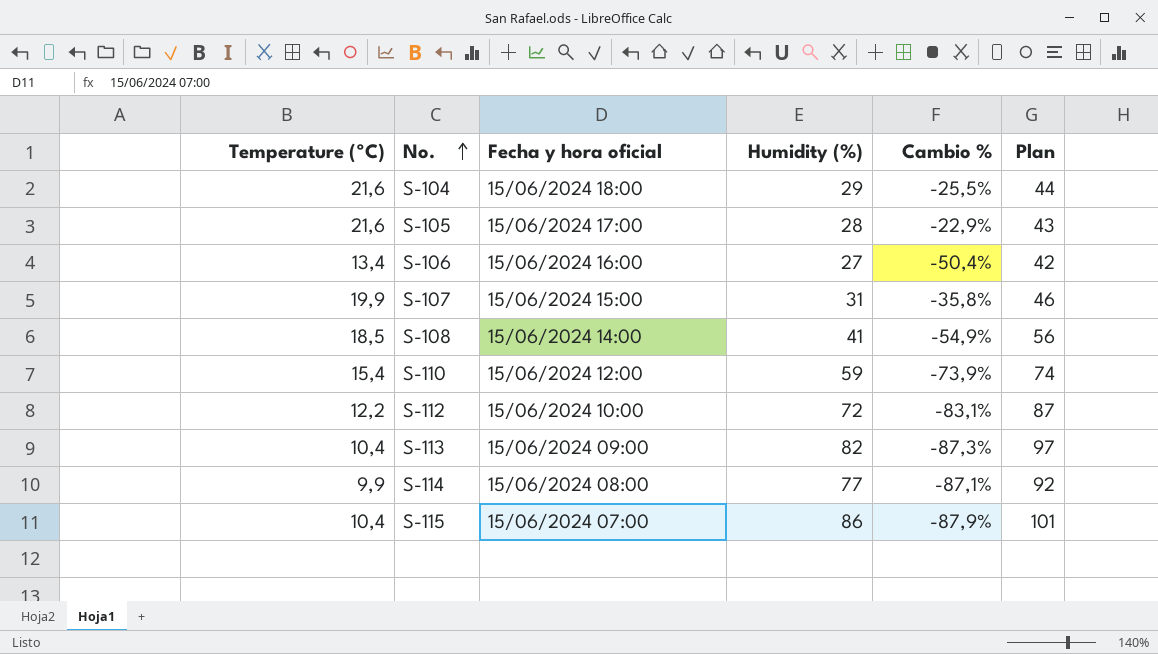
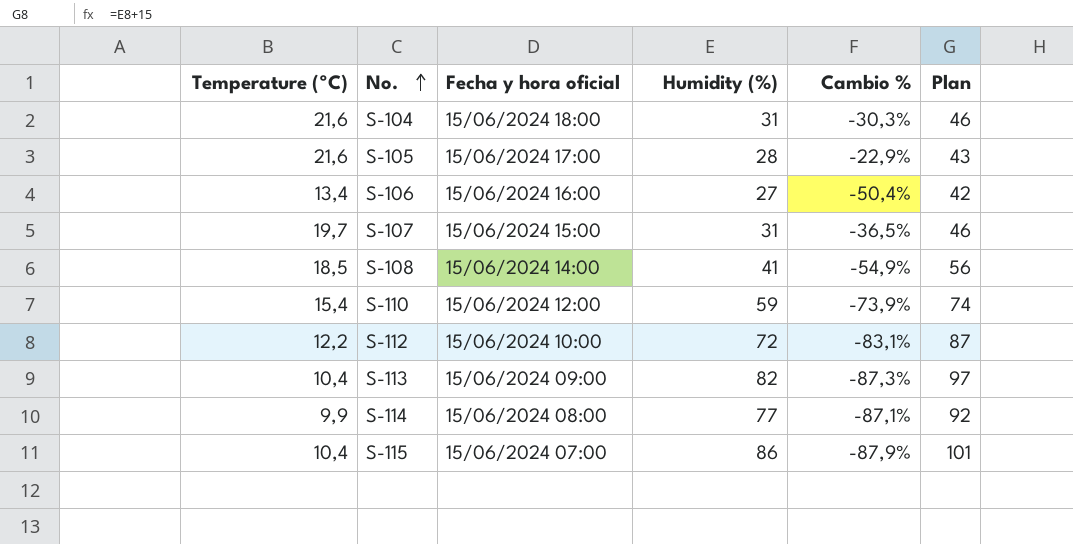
S-104 | Humidity (%): 29 -> 31
S-104 | Cambio %: -25,5% -> -30,3%
S-104 | Plan: 44 -> 46
S-107 | Temperature (ºC): 19,9 -> 19,7
S-107 | Cambio %: -35,8% -> -36,5%

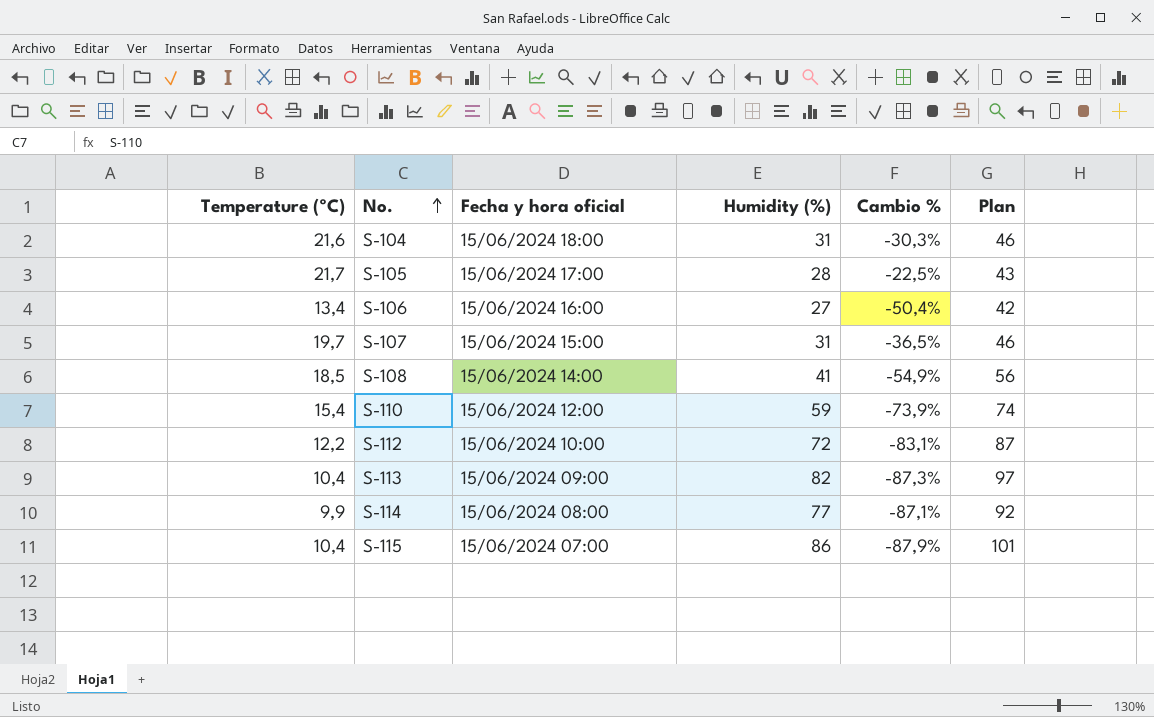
S-105 | Temperature (ºC): 21,6 -> 21,7
S-105 | Cambio %: -22,9% -> -22,5%

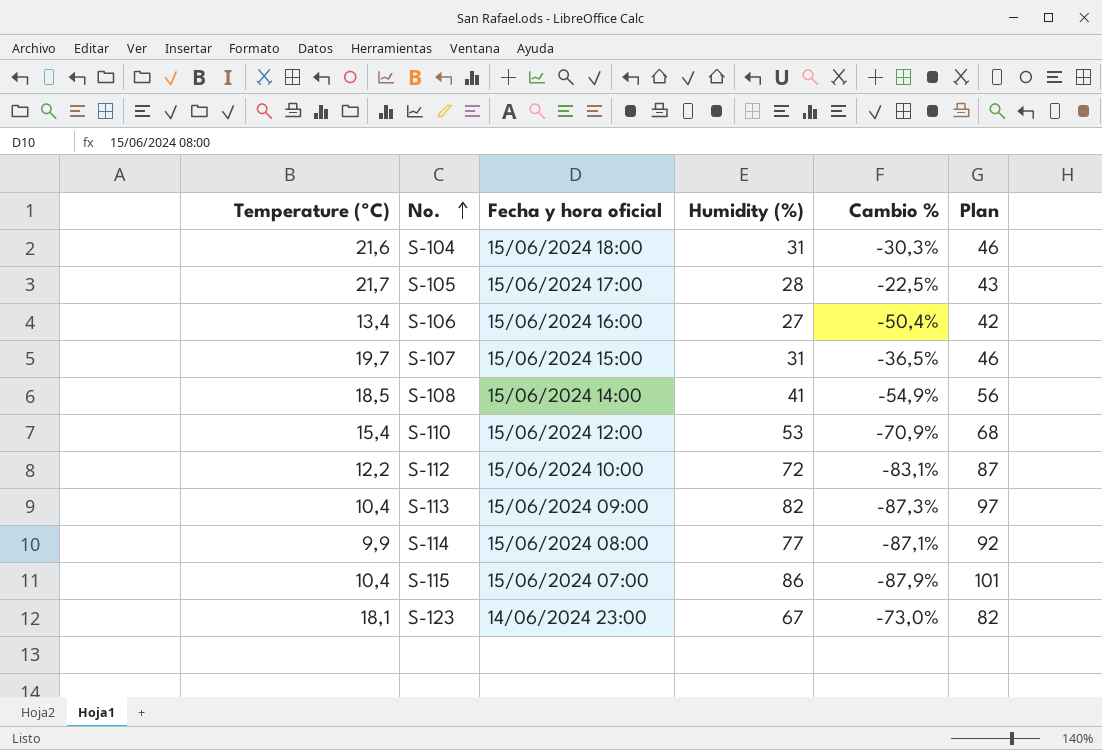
S-110 | Humidity (%): 59 -> 53
S-110 | Cambio %: -73,9% -> -70,9%
S-110 | Plan: 74 -> 68
row S-123: none -> 18,1 | 14/06/2024 23:00 | 67 | -73,0% | 82

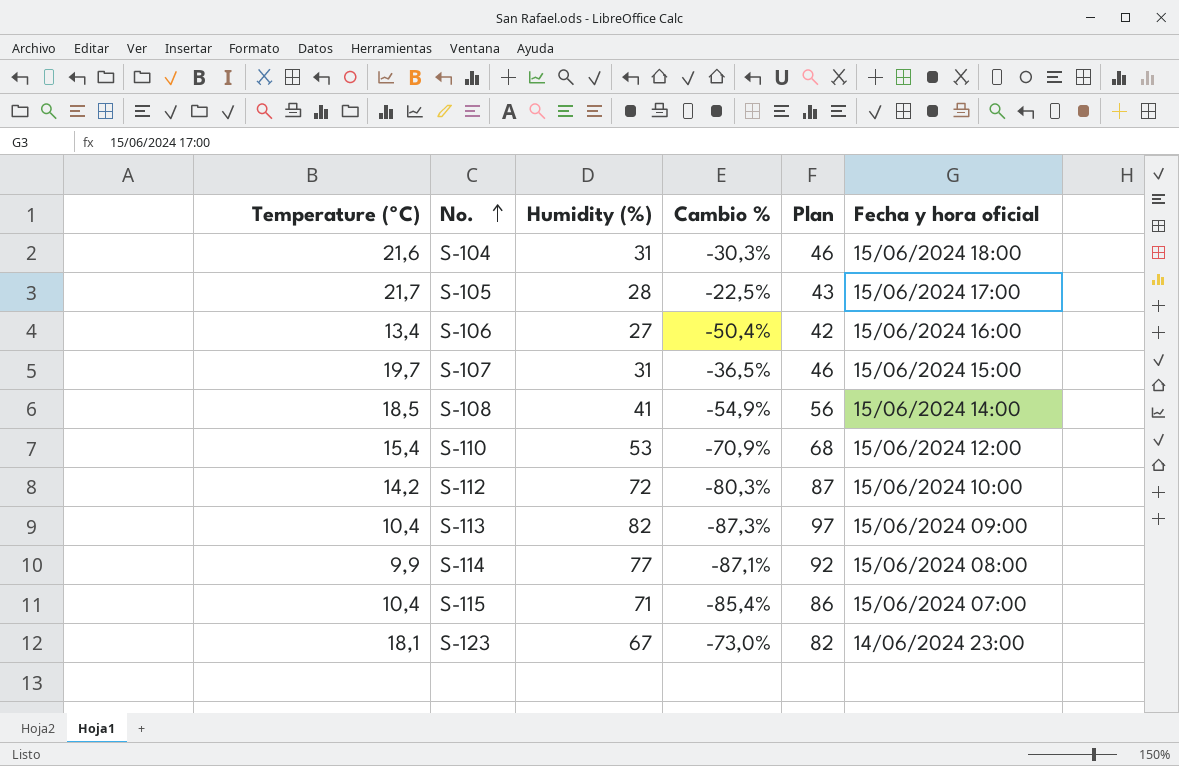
column Fecha y hora oficial | position: 3 -> 6
S-112 | Temperature (ºC): 12,2 -> 14,2
S-112 | Cambio %: -83,1% -> -80,3%
S-115 | Humidity (%): 86 -> 71
S-115 | Cambio %: -87,9% -> -85,4%
S-115 | Plan: 101 -> 86

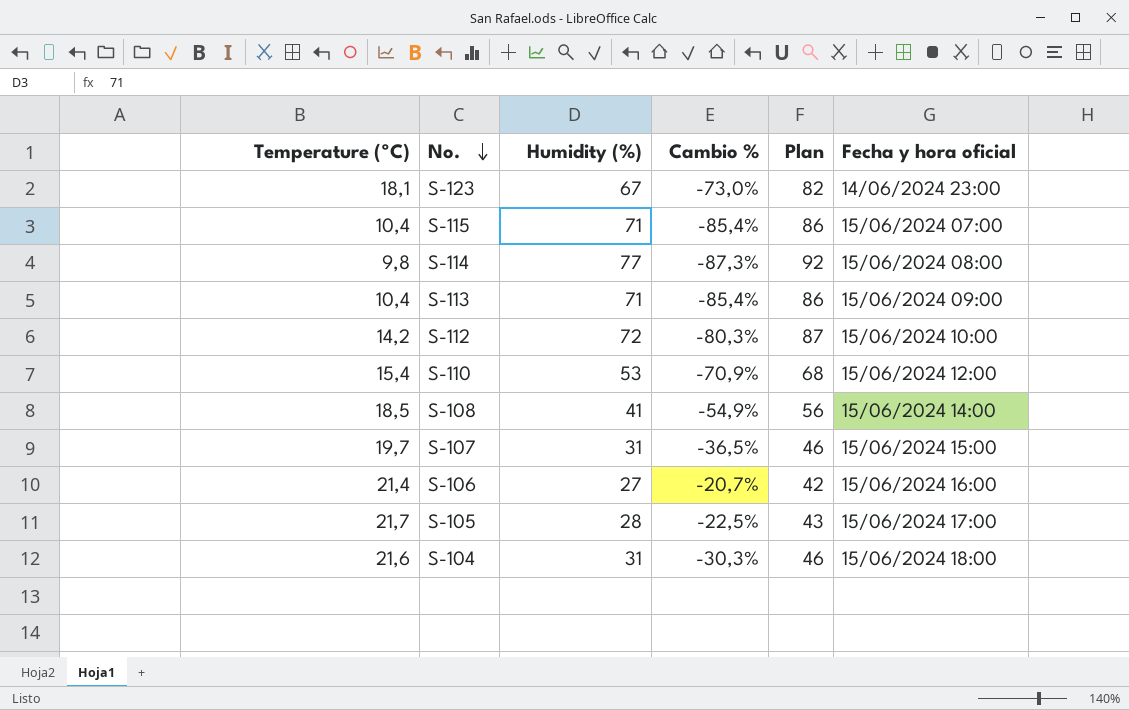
row order: No. ascending -> No. descending
S-114 | Temperature (ºC): 9,9 -> 9,8
S-114 | Cambio %: -87,1% -> -87,3%
S-113 | Humidity (%): 82 -> 71
S-113 | Cambio %: -87,3% -> -85,4%
S-113 | Plan: 97 -> 86
S-106 | Temperature (ºC): 13,4 -> 21,4
S-106 | Cambio %: -50,4% -> -20,7%

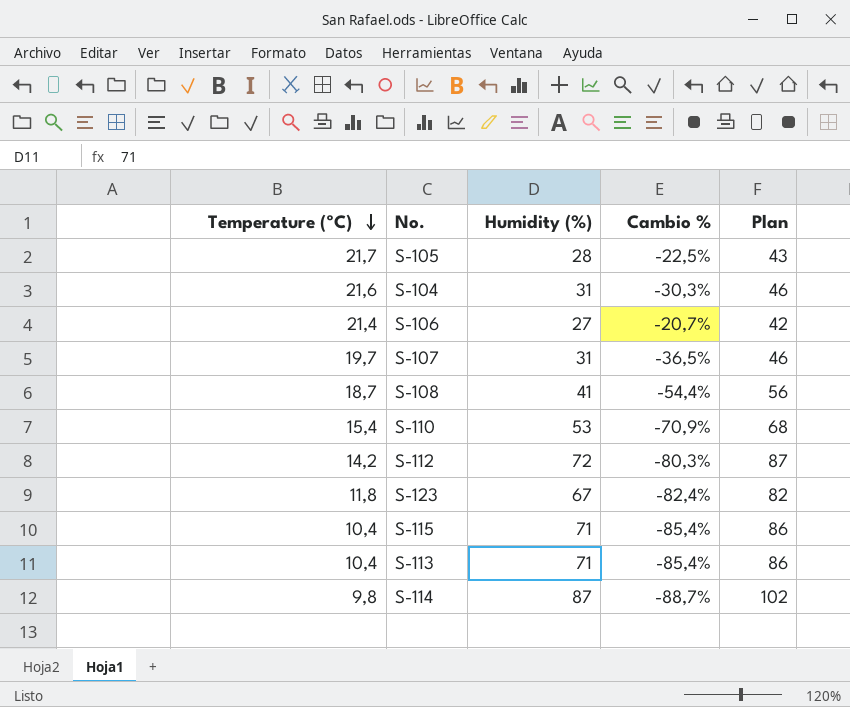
row order: No. descending -> Temperature (ºC) descending
column Fecha y hora oficial | position: 6 -> none
S-108 | Temperature (ºC): 18,5 -> 18,7
S-108 | Cambio %: -54,9% -> -54,4%
S-123 | Temperature (ºC): 18,1 -> 11,8
S-123 | Cambio %: -73,0% -> -82,4%
S-114 | Humidity (%): 77 -> 87
S-114 | Cambio %: -87,3% -> -88,7%
S-114 | Plan: 92 -> 102

